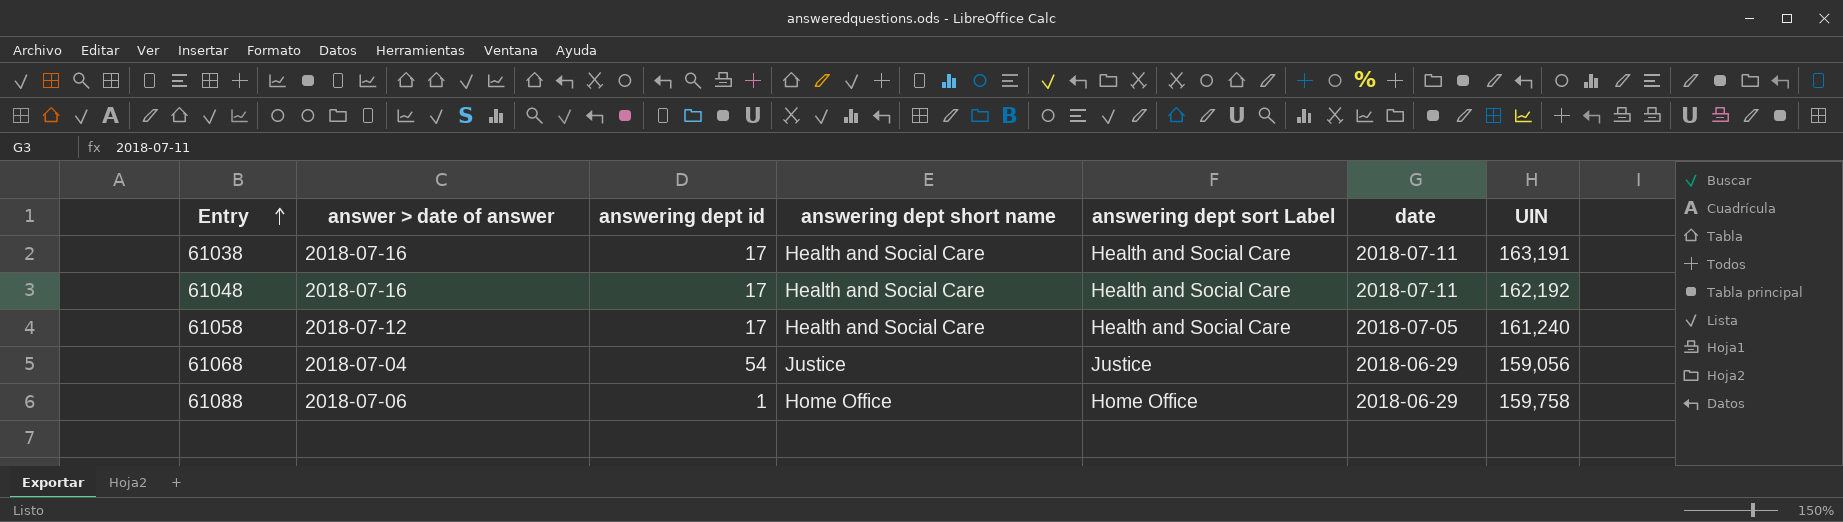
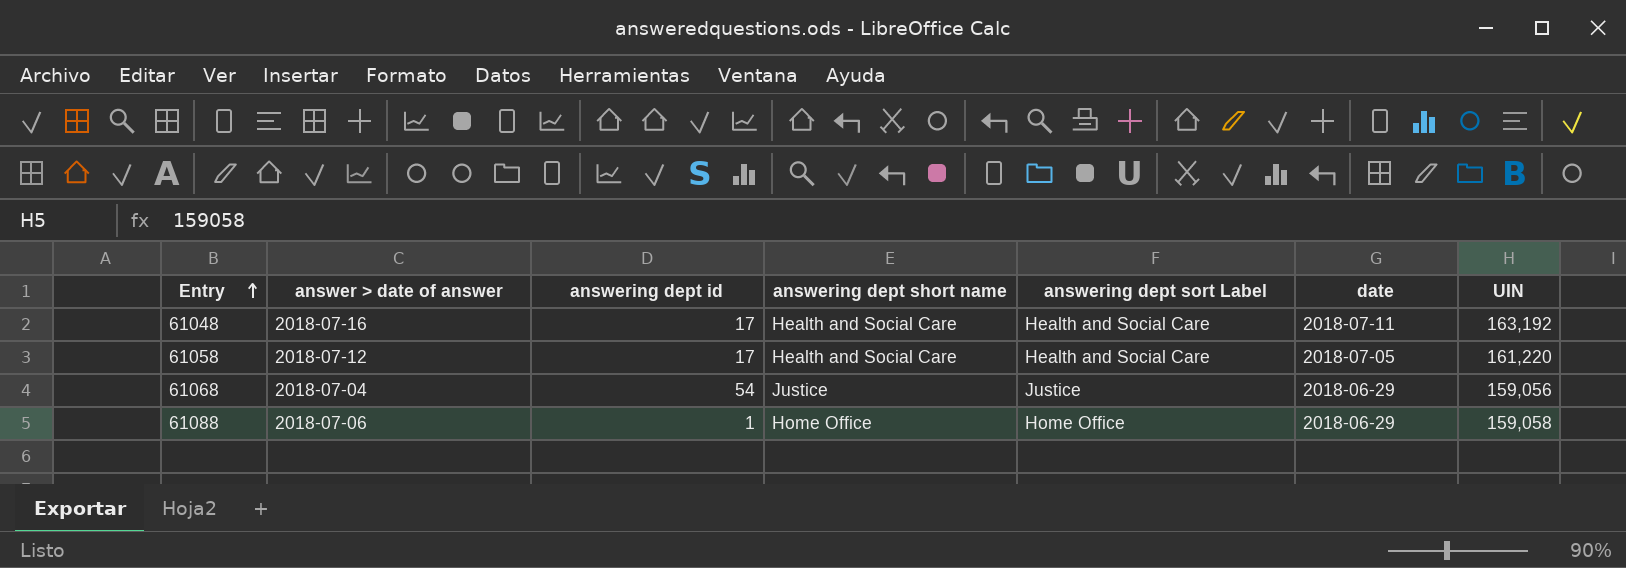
row 61038: 2018-07-16 | 17 | Health and Social Care | Health and Social Care | 2018-07-11 | 163,191 -> none
61048 | UIN: 162,192 -> 163,192
61058 | UIN: 161,240 -> 161,220
61088 | UIN: 159,758 -> 159,058

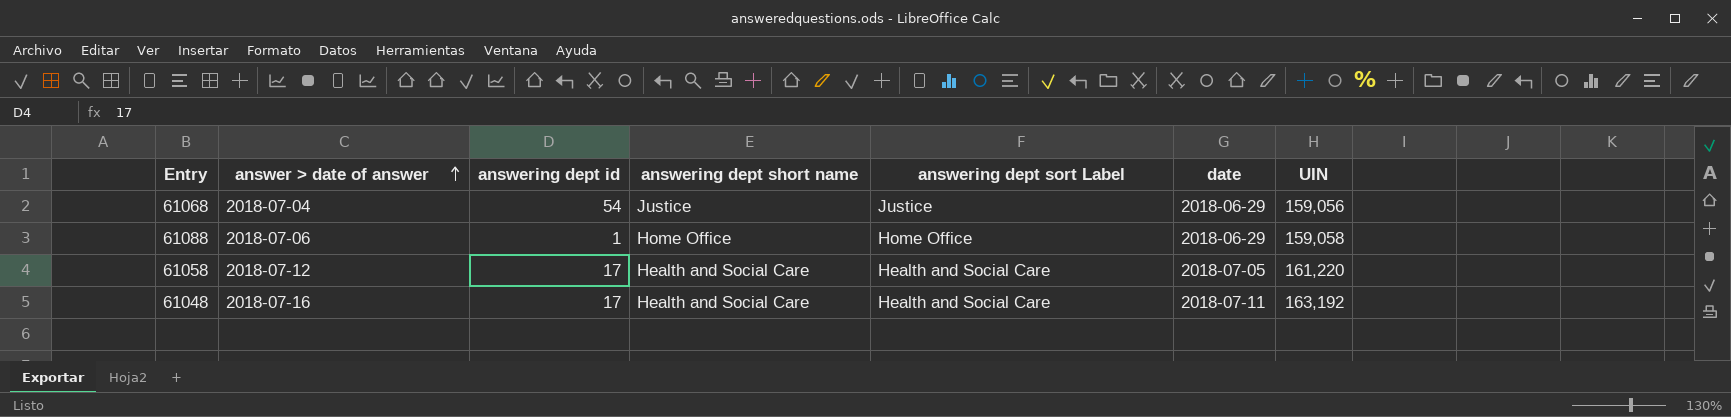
row order: Entry ascending -> answer > date of answer ascending

